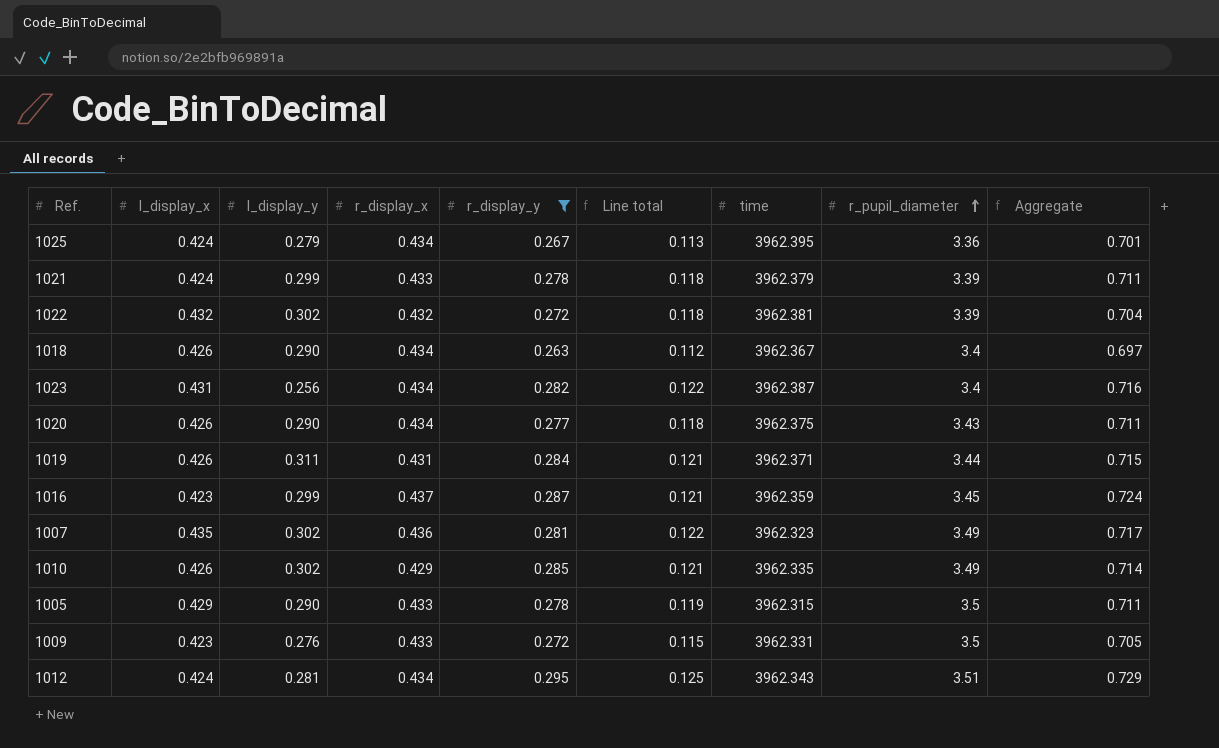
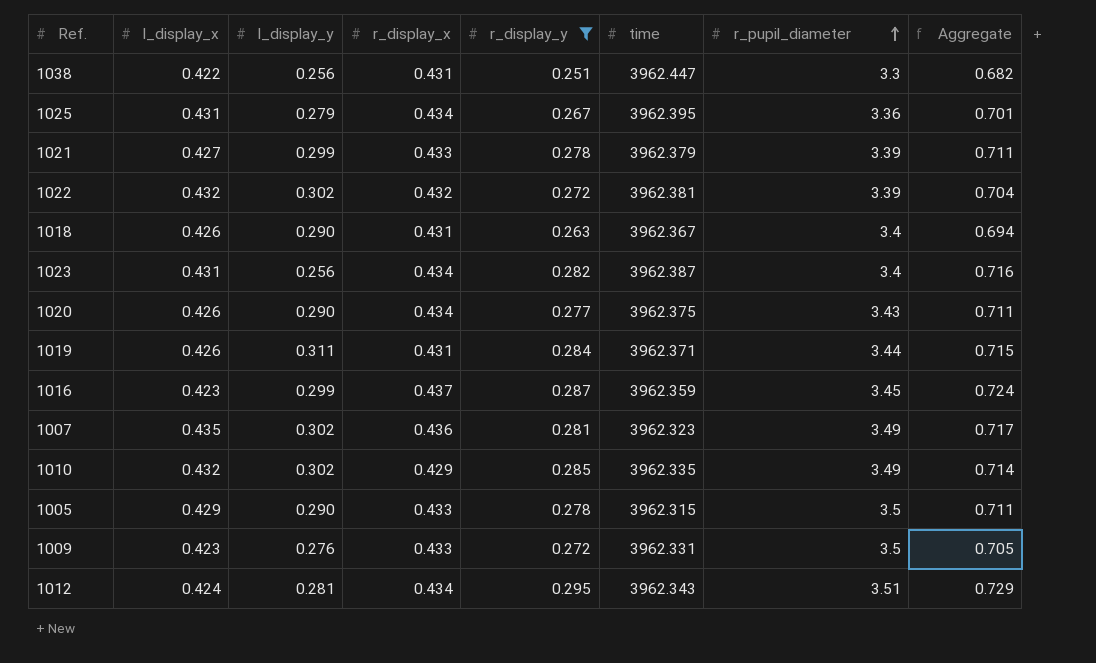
column Line total | formula: [l_display_x] * [r_display_y] -> none
row 1038: none -> 0.422 | 0.256 | 0.431 | 0.251 | 3962.447 | 3.3 | 0.682
1025 | l_display_x: 0.424 -> 0.431
1021 | l_display_x: 0.424 -> 0.427
1018 | r_display_x: 0.434 -> 0.431
1018 | Aggregate: 0.697 -> 0.694
1010 | l_display_x: 0.426 -> 0.432

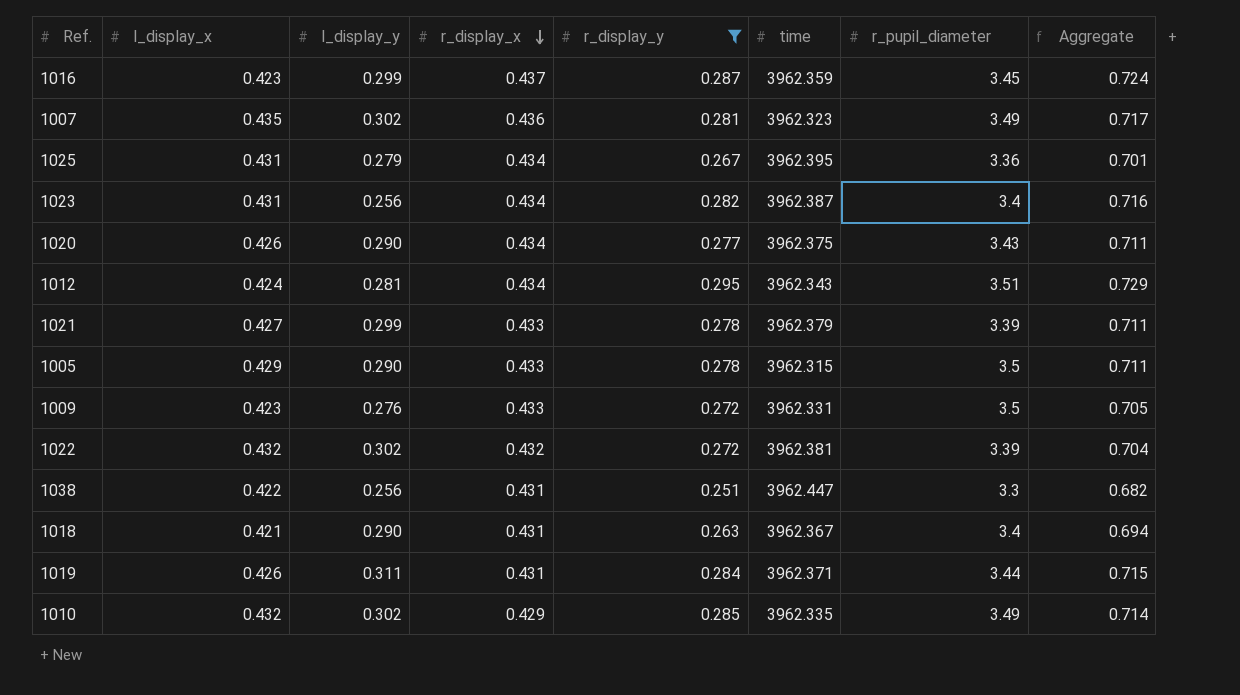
row order: r_pupil_diameter ascending -> r_display_x descending
1018 | l_display_x: 0.426 -> 0.421

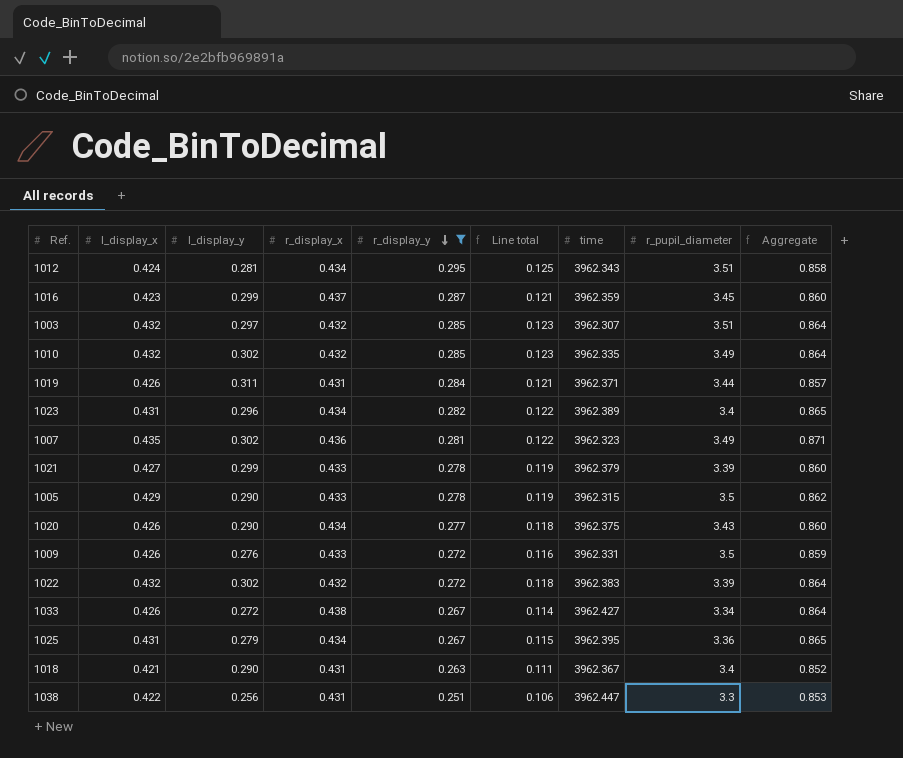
row order: r_display_x descending -> r_display_y descending
column Line total | formula: none -> [l_display_x] * [r_display_y]
column Aggregate | formula: [r_display_x] + [r_display_y] -> [l_display_x] + [r_display_x]
row 1003: none -> 0.432 | 0.297 | 0.432 | 0.285 | 0.123 | 3962.307 | 3.51 | 0.864
1010 | r_display_x: 0.429 -> 0.432
1023 | l_display_y: 0.256 -> 0.296
1023 | time: 3962.387 -> 3962.389
1009 | l_display_x: 0.423 -> 0.426
1022 | time: 3962.381 -> 3962.383
row 1033: none -> 0.426 | 0.272 | 0.438 | 0.267 | 0.114 | 3962.427 | 3.34 | 0.864

